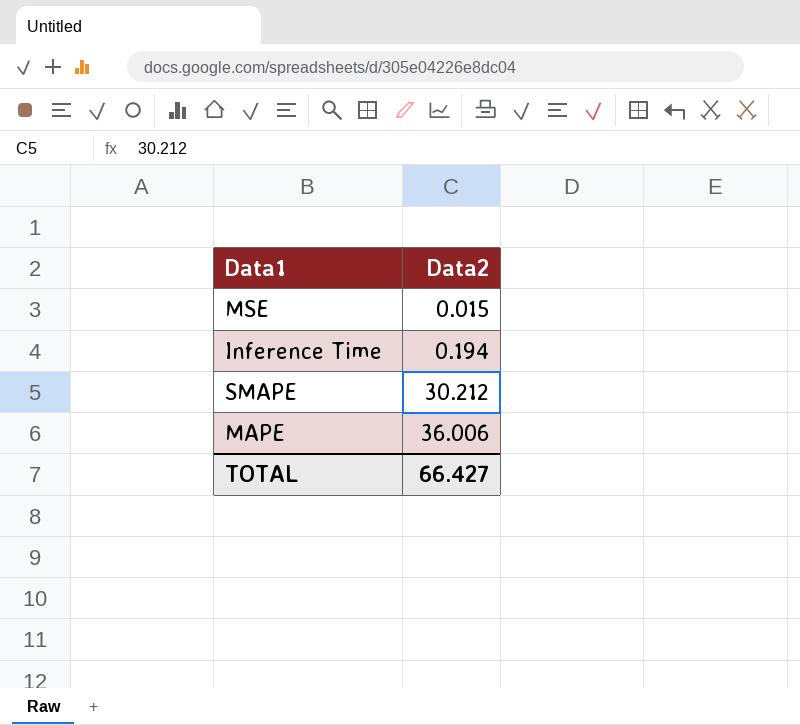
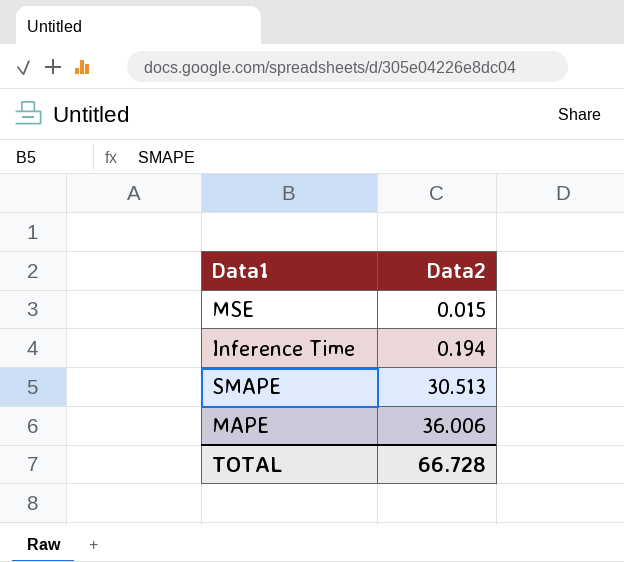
SMAPE | Data2: 30.212 -> 30.513
TOTAL | Data2: 66.427 -> 66.728

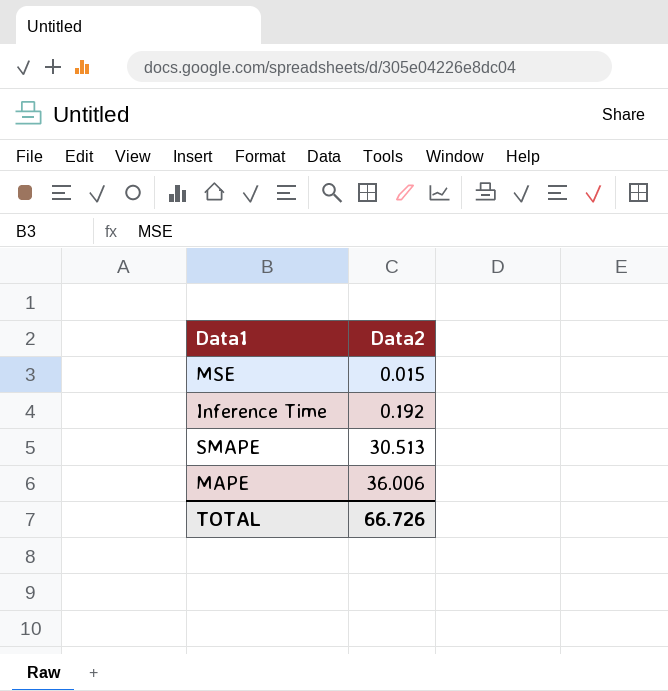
Inference Time | Data2: 0.194 -> 0.192
TOTAL | Data2: 66.728 -> 66.726

